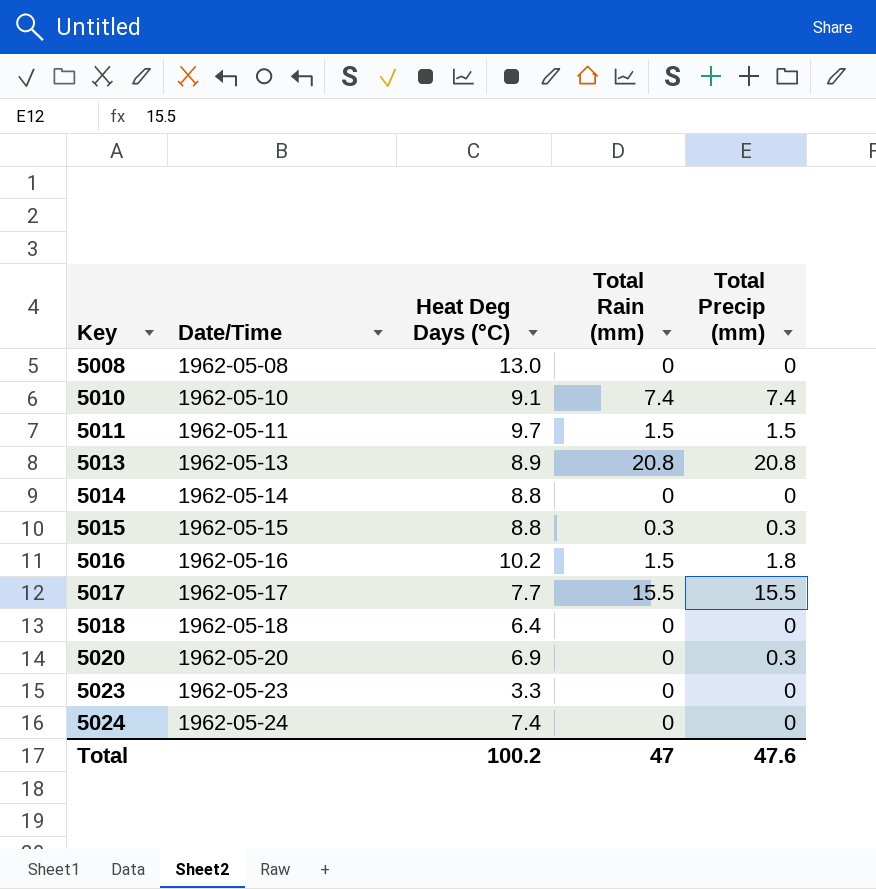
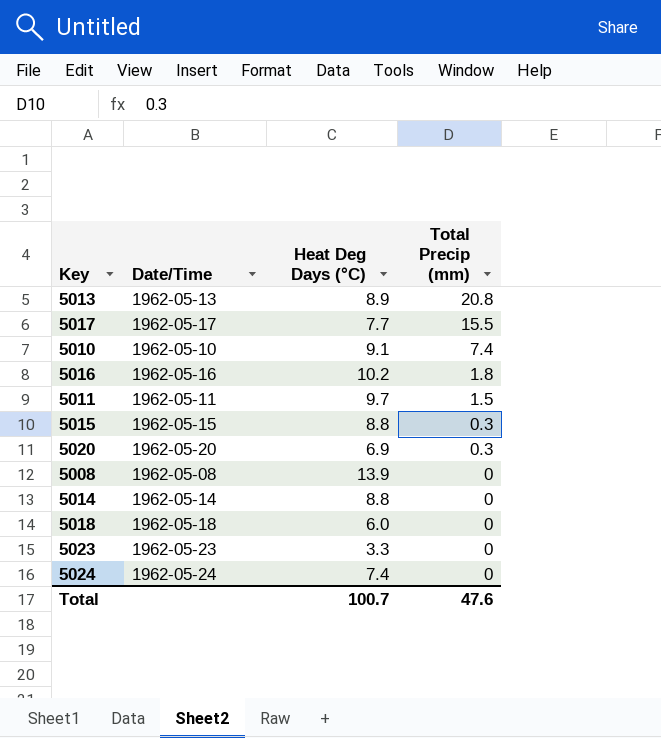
row order: Key ascending -> Total Precip (mm) descending
column Total Rain (mm) | position: 4 -> none
5008 | Heat Deg Days (°C): 13.0 -> 13.9
5018 | Heat Deg Days (°C): 6.4 -> 6.0
Total | Heat Deg Days (°C): 100.2 -> 100.7

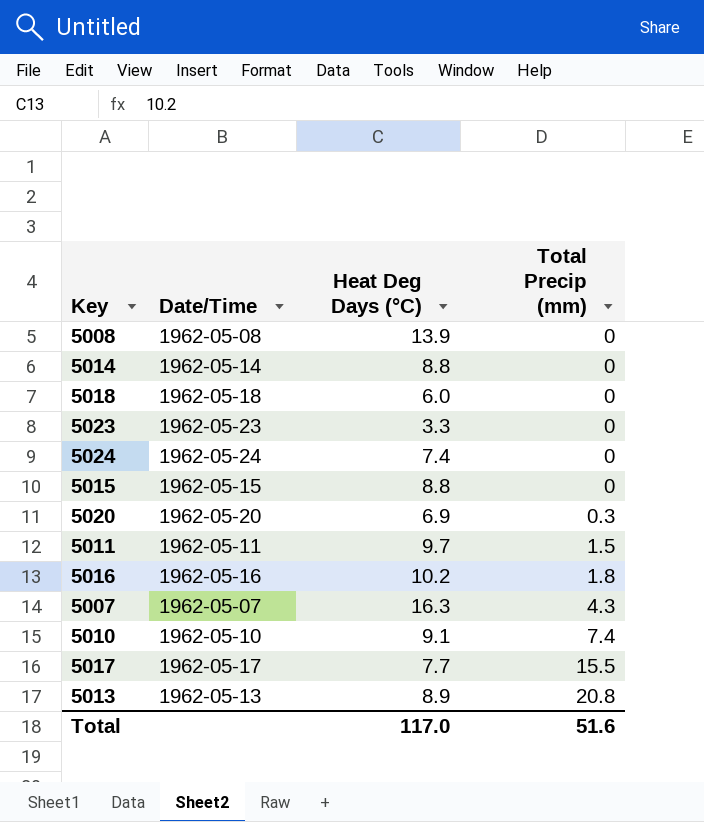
row order: Total Precip (mm) descending -> Total Precip (mm) ascending
5015 | Total Precip (mm): 0.3 -> 0
row 5007: none -> 1962-05-07 | 16.3 | 4.3
Total | Heat Deg Days (°C): 100.7 -> 117.0
Total | Total Precip (mm): 47.6 -> 51.6

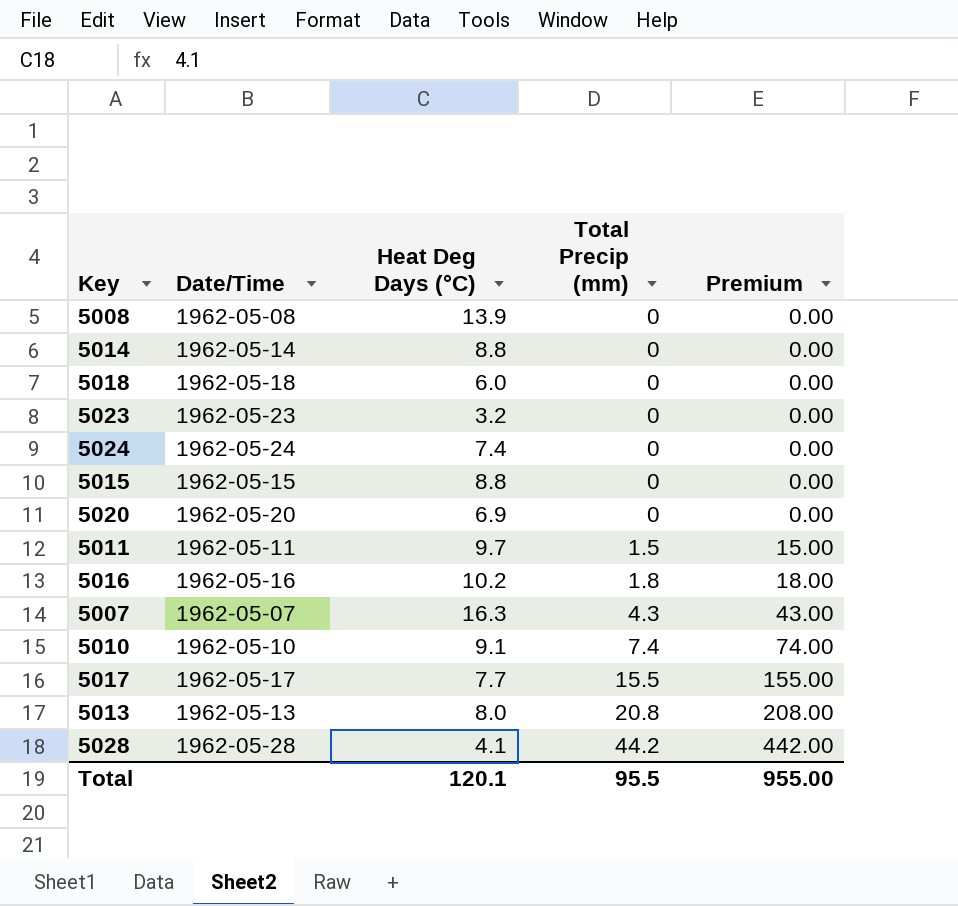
column Premium | formula: none -> [Total Precip (mm)] * 10
5023 | Heat Deg Days (°C): 3.3 -> 3.2
5020 | Total Precip (mm): 0.3 -> 0
5013 | Heat Deg Days (°C): 8.9 -> 8.0
row 5028: none -> 1962-05-28 | 4.1 | 44.2 | 442.00
Total | Heat Deg Days (°C): 117.0 -> 120.1
Total | Total Precip (mm): 51.6 -> 95.5

